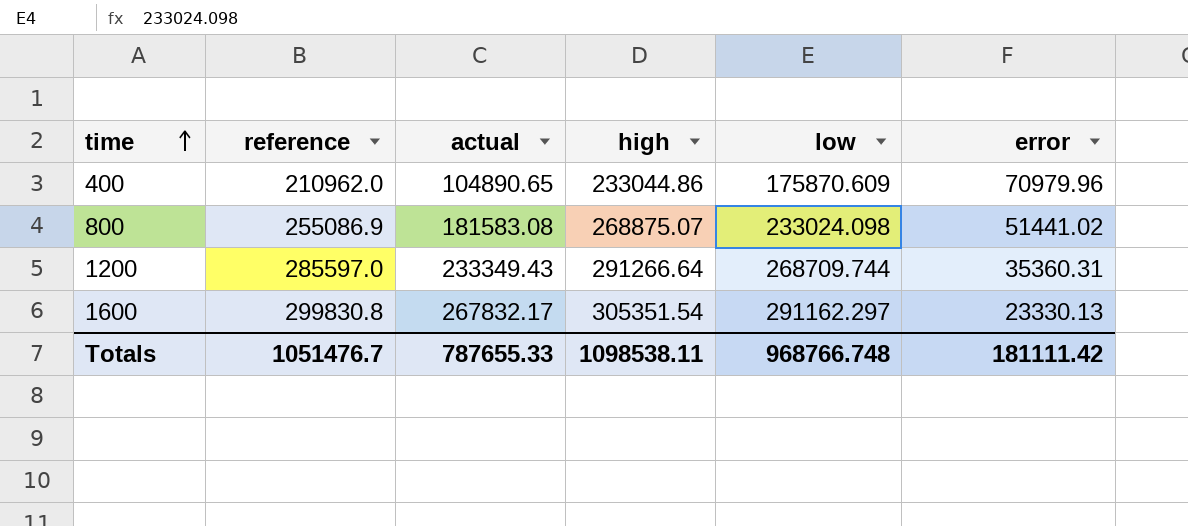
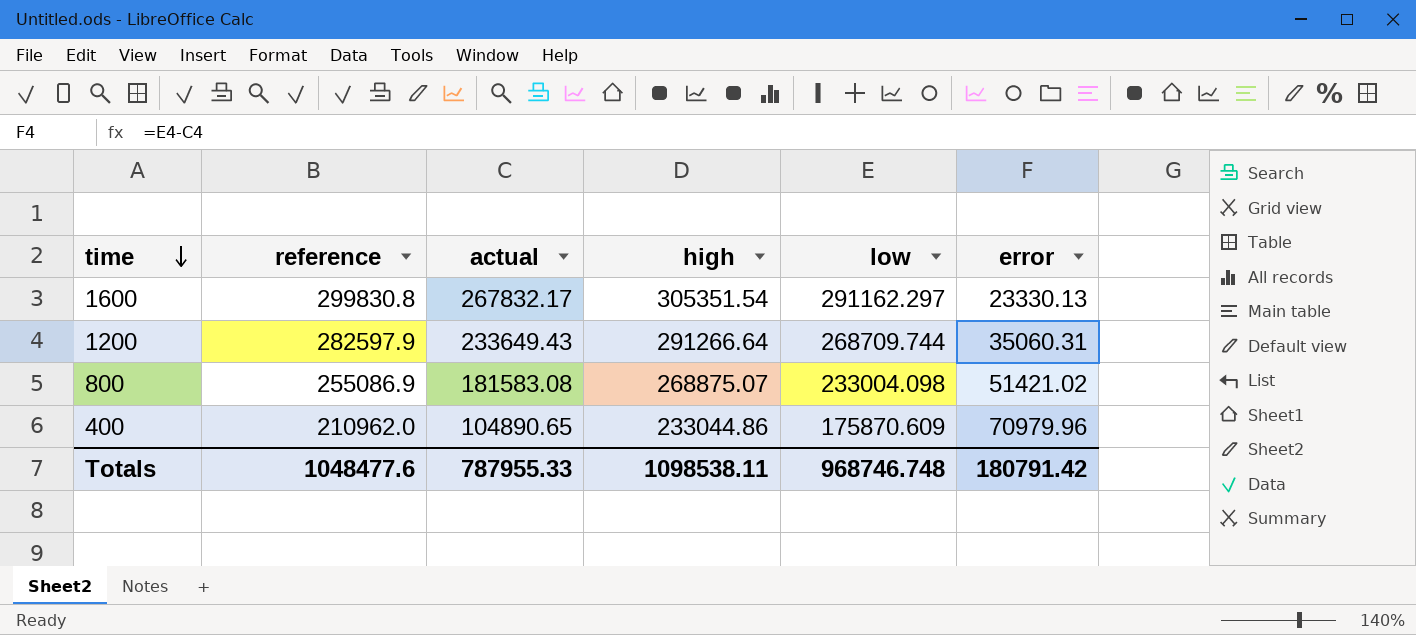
row order: time ascending -> time descending
1200 | reference: 285597.0 -> 282597.9
1200 | actual: 233349.43 -> 233649.43
1200 | error: 35360.31 -> 35060.31
800 | low: 233024.098 -> 233004.098
800 | error: 51441.02 -> 51421.02
Totals | reference: 1051476.7 -> 1048477.6
Totals | actual: 787655.33 -> 787955.33
Totals | low: 968766.748 -> 968746.748
Totals | error: 181111.42 -> 180791.42

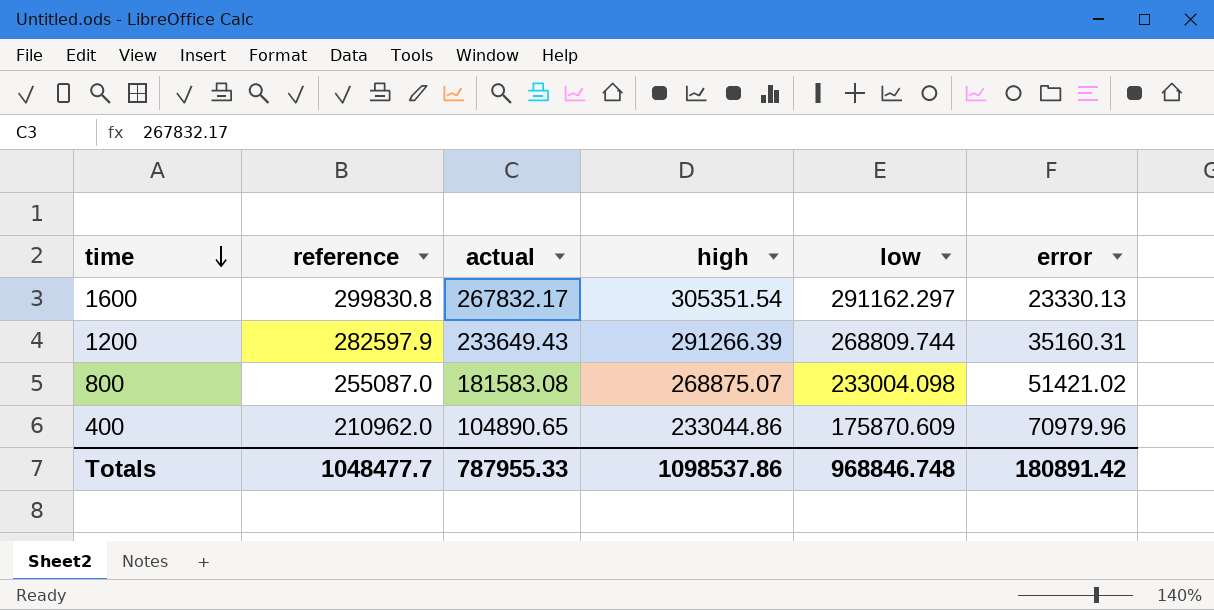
1200 | high: 291266.64 -> 291266.39
1200 | low: 268709.744 -> 268809.744
1200 | error: 35060.31 -> 35160.31
800 | reference: 255086.9 -> 255087.0
Totals | reference: 1048477.6 -> 1048477.7
Totals | high: 1098538.11 -> 1098537.86
Totals | low: 968746.748 -> 968846.748
Totals | error: 180791.42 -> 180891.42

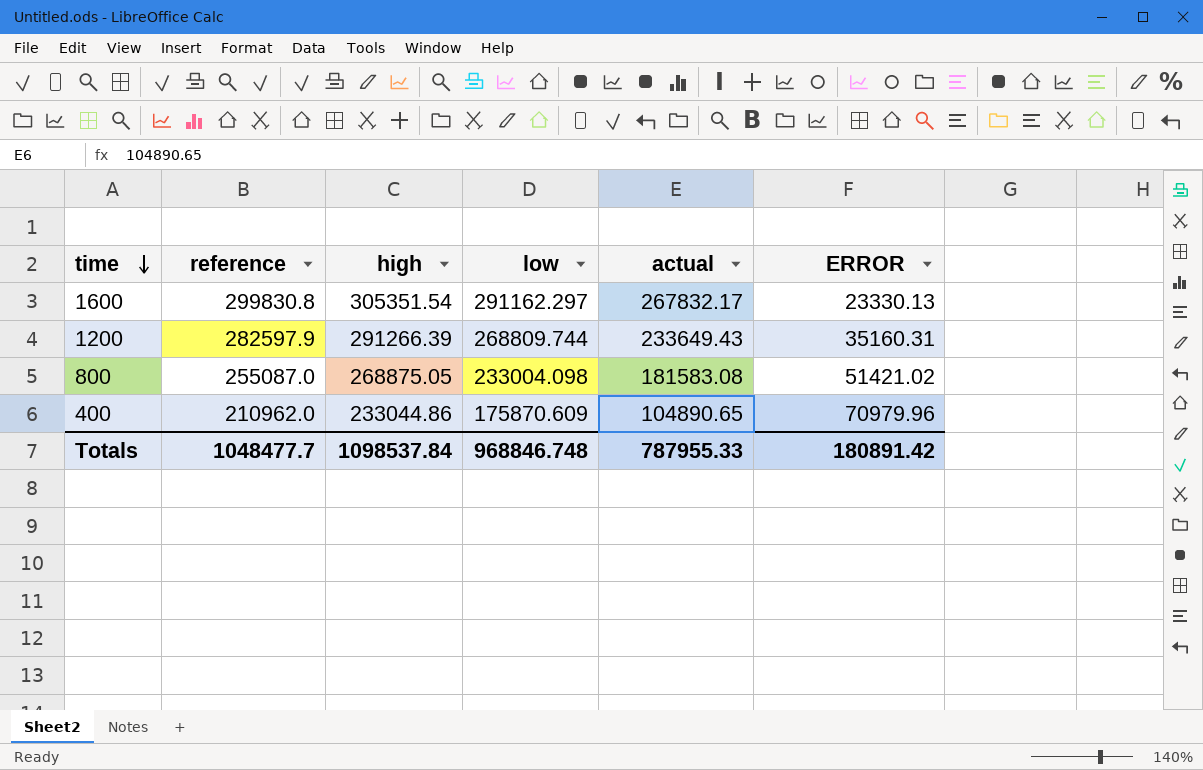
column actual | position: 3 -> 5
column name: error -> ERROR
800 | high: 268875.07 -> 268875.05
Totals | high: 1098537.86 -> 1098537.84

